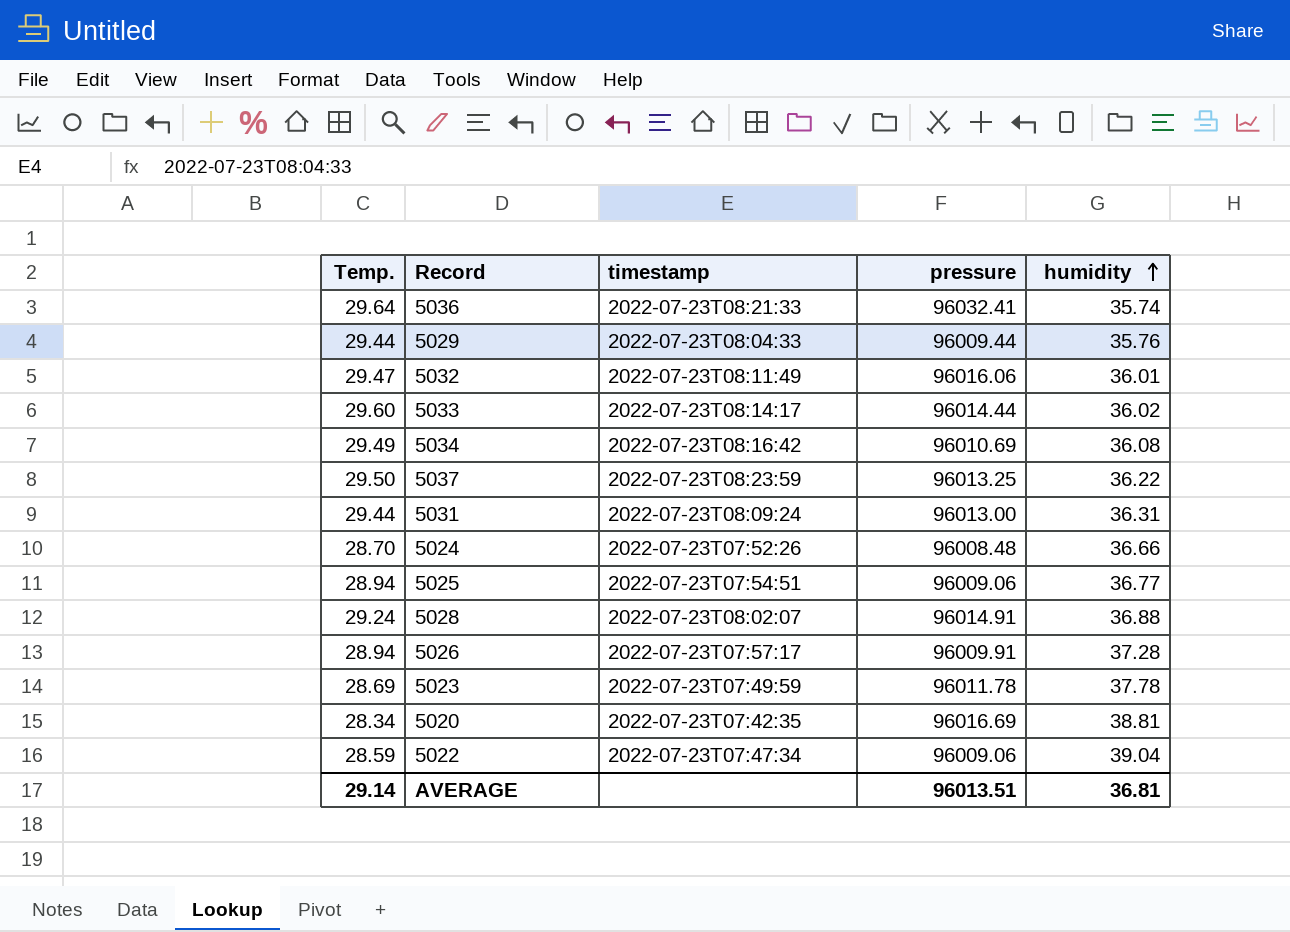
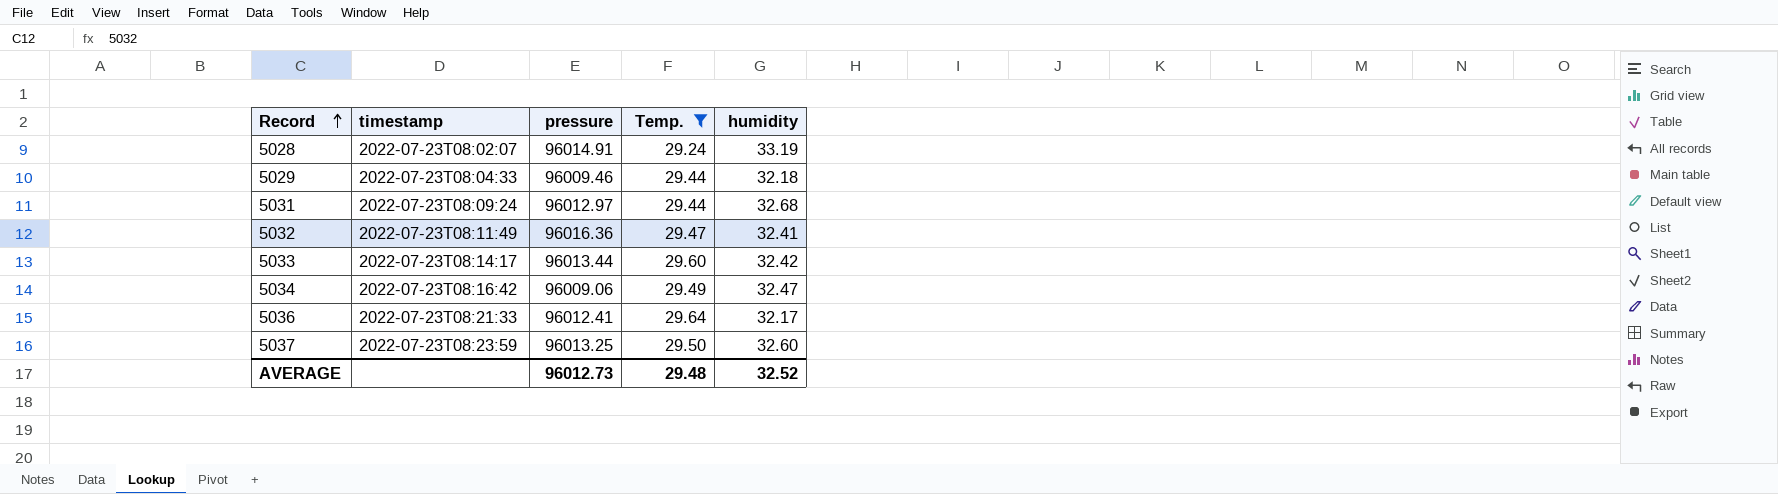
filter: none -> Temp. >= 29.24
row order: humidity ascending -> Record ascending
column Temp. | position: 1 -> 4
5028 | humidity: 36.88 -> 33.19
5029 | pressure: 96009.44 -> 96009.46
5029 | humidity: 35.76 -> 32.18
5031 | pressure: 96013.00 -> 96012.97
5031 | humidity: 36.31 -> 32.68
5032 | pressure: 96016.06 -> 96016.36
5032 | humidity: 36.01 -> 32.41
5033 | pressure: 96014.44 -> 96013.44
5033 | humidity: 36.02 -> 32.42
5034 | pressure: 96010.69 -> 96009.06
5034 | humidity: 36.08 -> 32.47
5036 | pressure: 96032.41 -> 96012.41
5036 | humidity: 35.74 -> 32.17
5037 | humidity: 36.22 -> 32.60
AVERAGE | pressure: 96013.51 -> 96012.73
AVERAGE | Temp.: 29.14 -> 29.48
AVERAGE | humidity: 36.81 -> 32.52

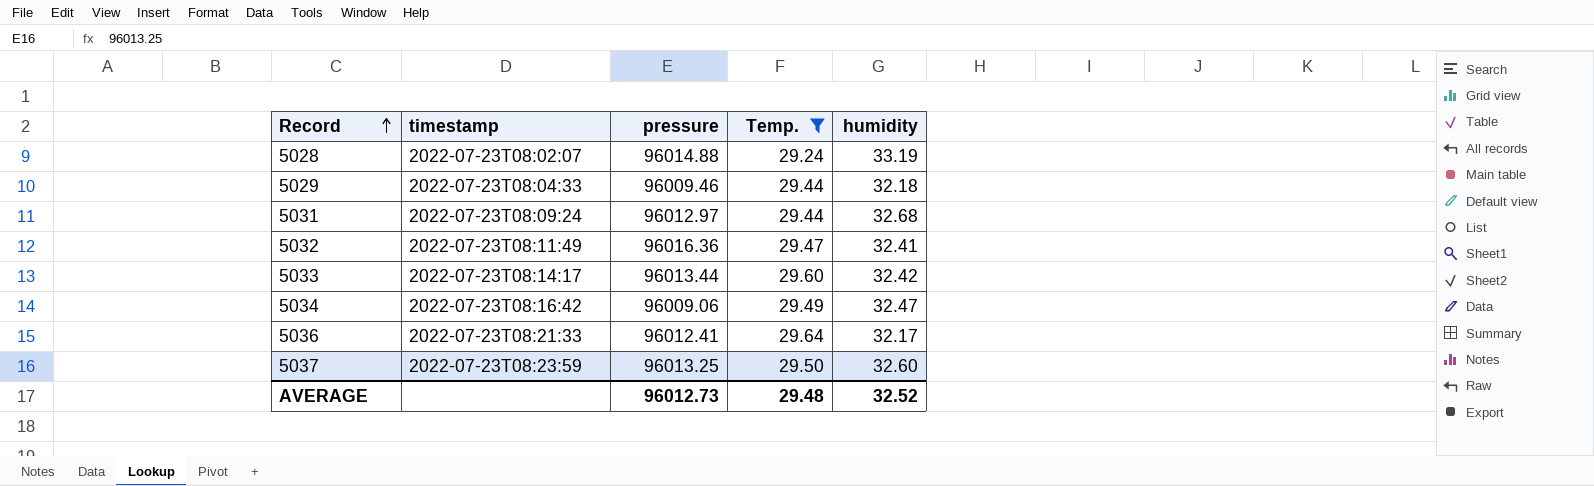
5028 | pressure: 96014.91 -> 96014.88

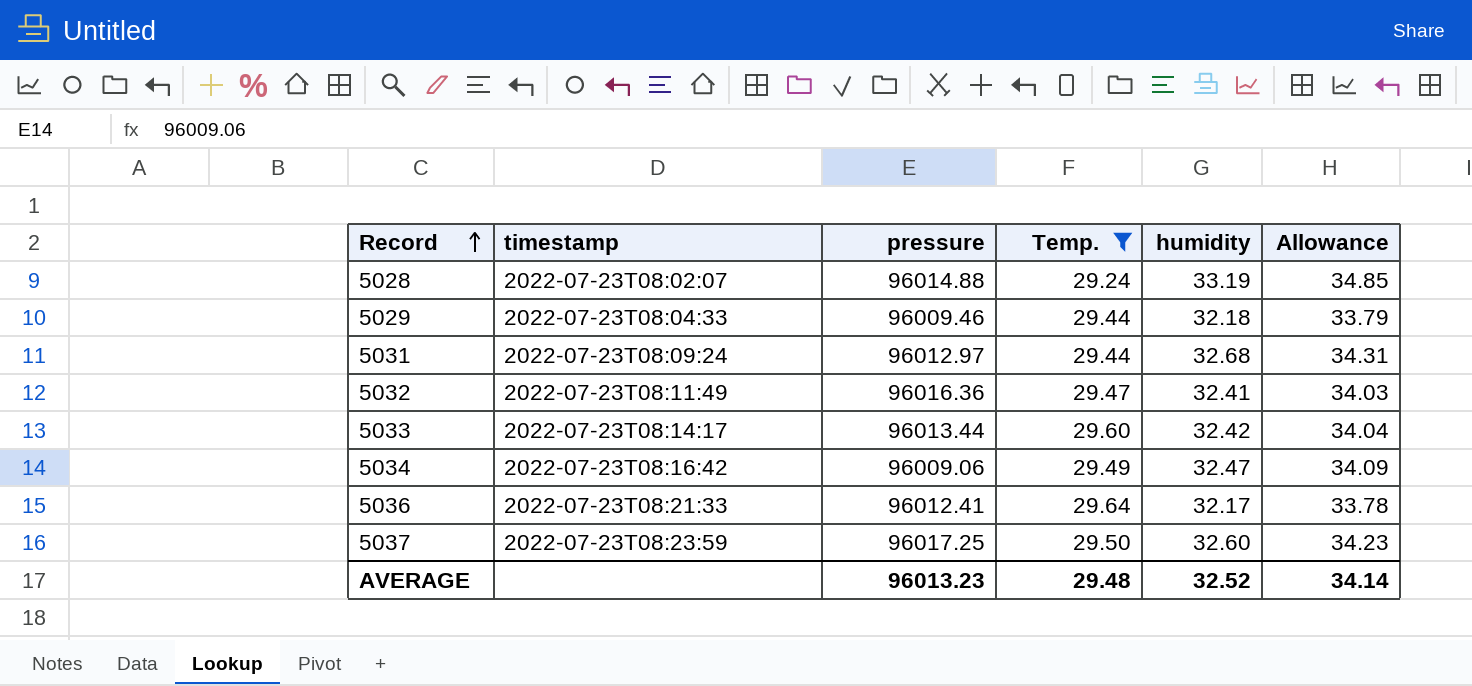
column Allowance | formula: none -> [humidity] * 1.05
5037 | pressure: 96013.25 -> 96017.25
AVERAGE | pressure: 96012.73 -> 96013.23

